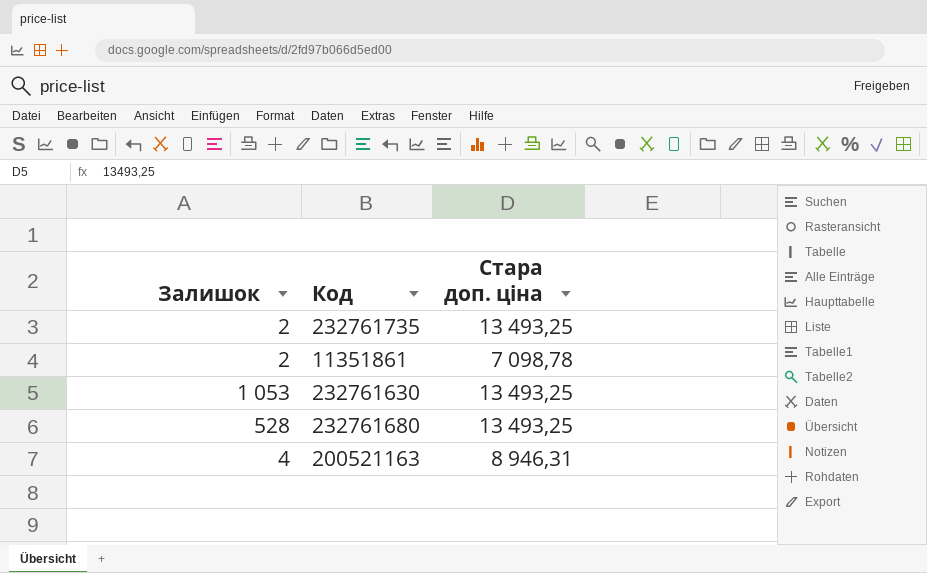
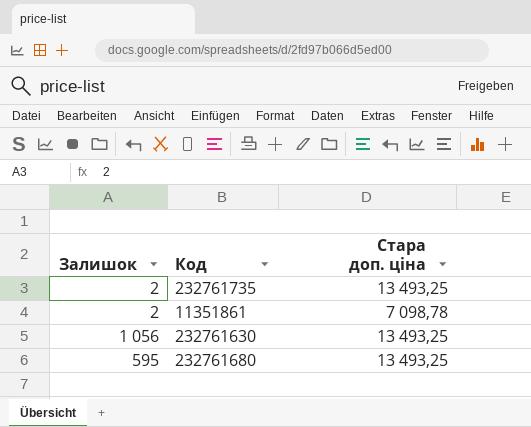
row 200521163: 4 | 8 946,31 -> none
232761630 | Залишок: 1 053 -> 1 056
232761680 | Залишок: 528 -> 595

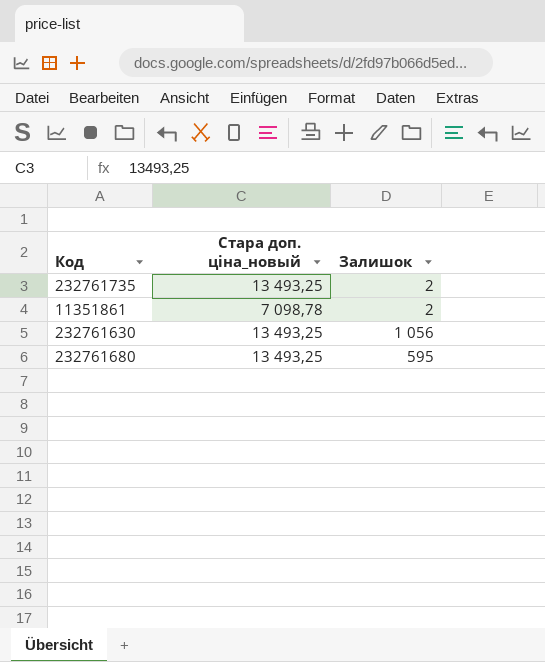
column name: Стара доп. ціна -> Стара доп. ціна_новый
column Залишок | position: 1 -> 3

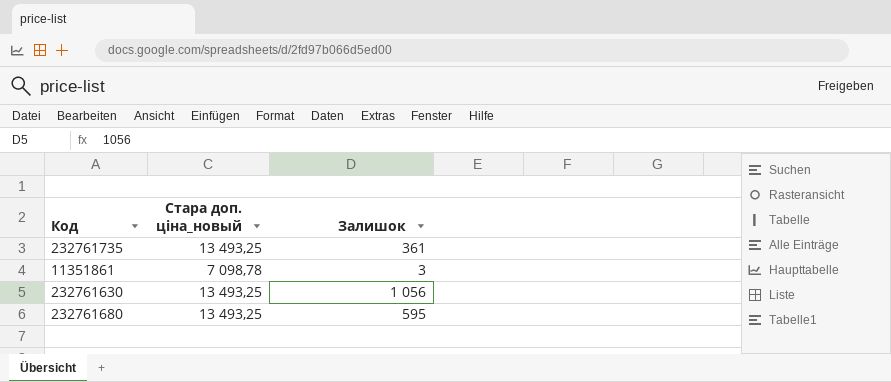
232761735 | Залишок: 2 -> 361
11351861 | Залишок: 2 -> 3

